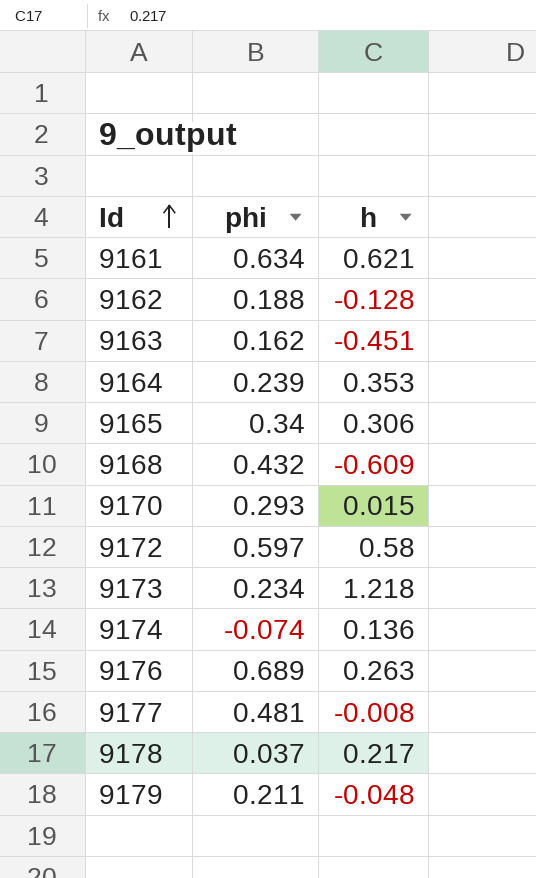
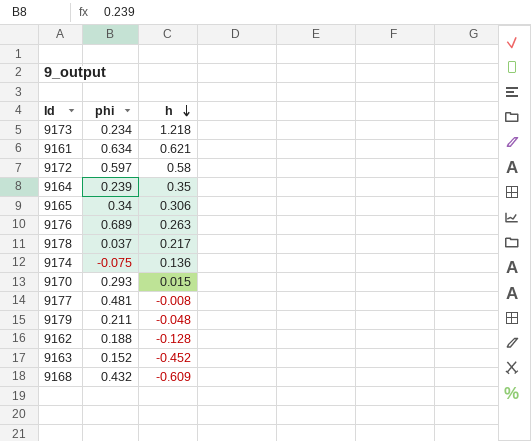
row order: Id ascending -> h descending
9164 | h: 0.353 -> 0.35
9174 | phi: -0.074 -> -0.075
9163 | phi: 0.162 -> 0.152
9163 | h: -0.451 -> -0.452

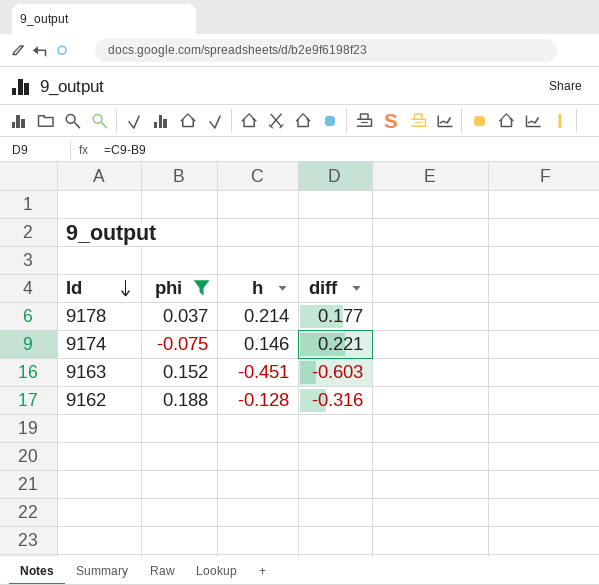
filter: none -> phi <= 0.188
row order: h descending -> Id descending
column diff | formula: none -> [h] - [phi]
9178 | h: 0.217 -> 0.214
9174 | h: 0.136 -> 0.146
9163 | h: -0.452 -> -0.451

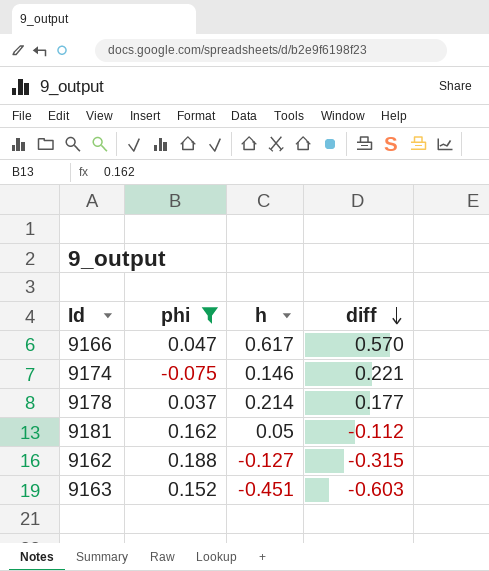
row order: Id descending -> diff descending
row 9166: none -> 0.047 | 0.617 | 0.570
row 9181: none -> 0.162 | 0.05 | -0.112
9162 | h: -0.128 -> -0.127
9162 | diff: -0.316 -> -0.315

